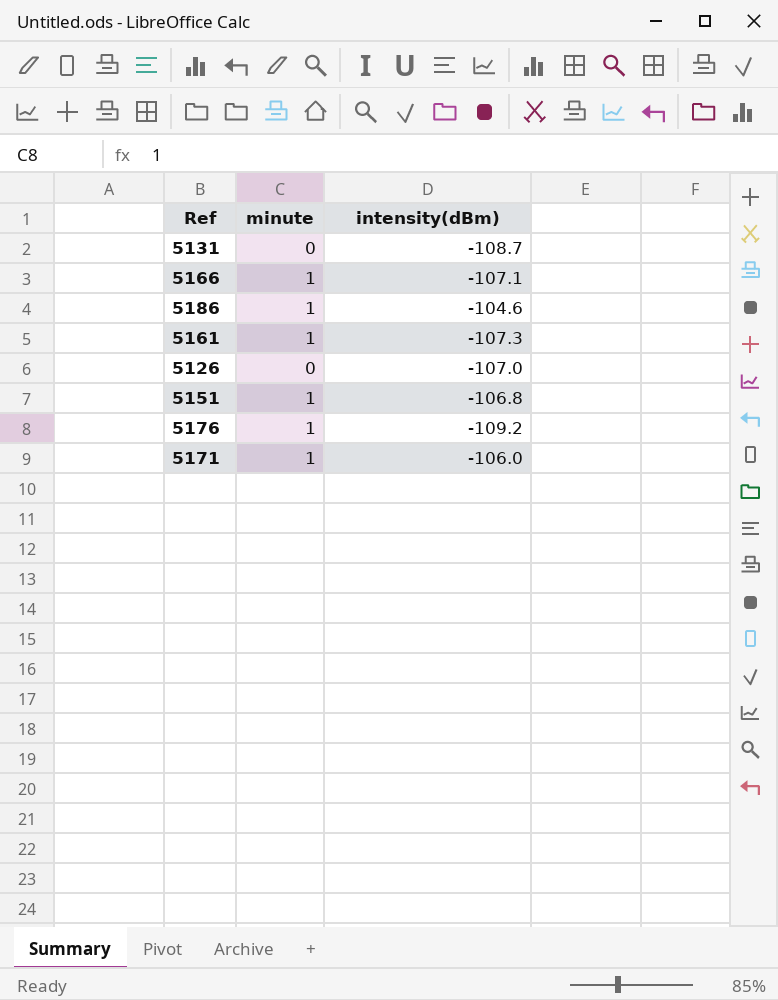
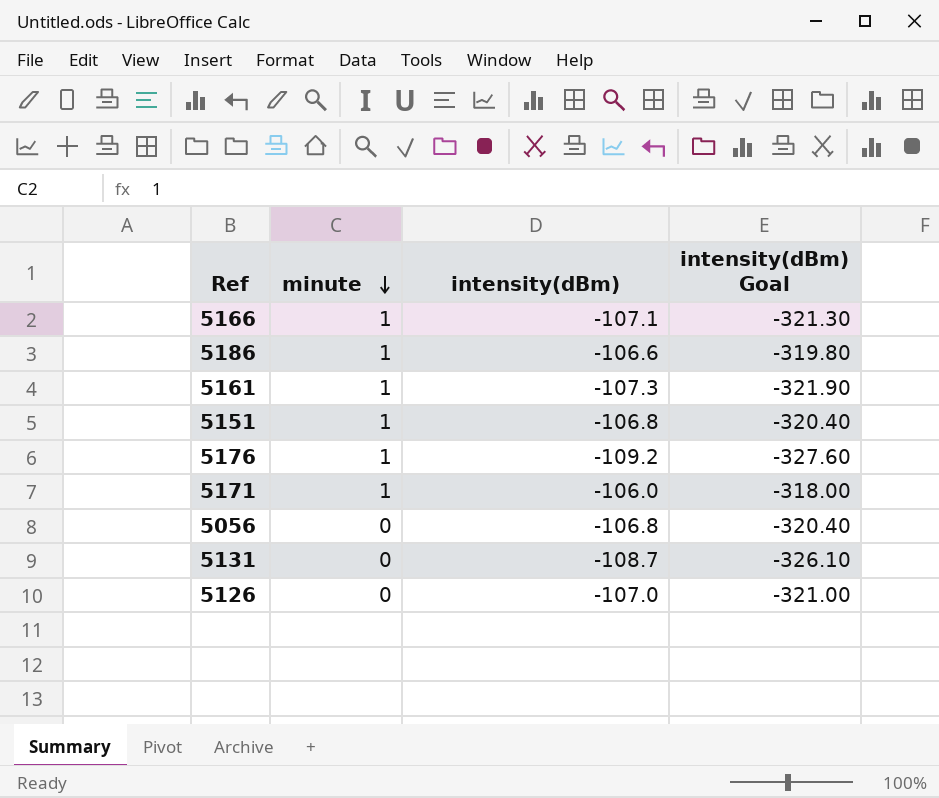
row order: none -> minute descending
column intensity(dBm) Goal | formula: none -> [intensity(dBm)] * 3
5186 | intensity(dBm): -104.6 -> -106.6
row 5056: none -> 0 | -106.8 | -320.40

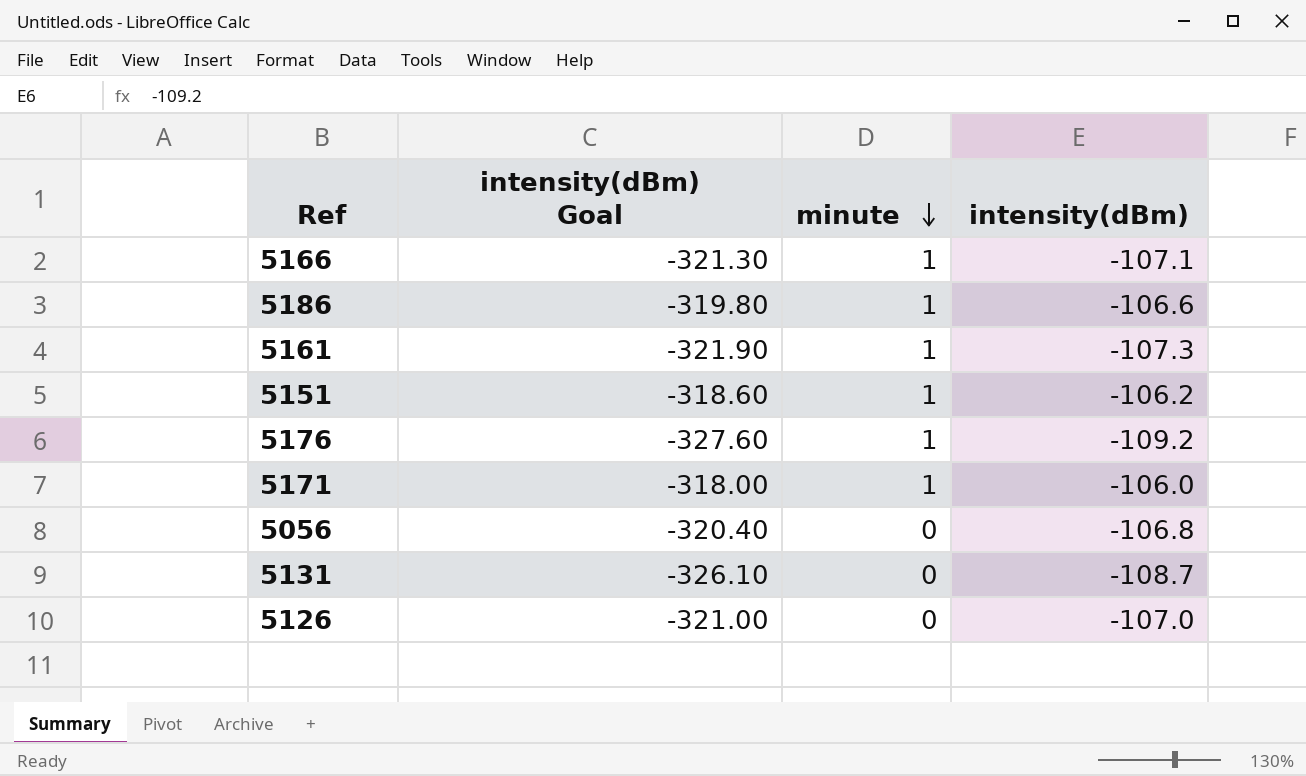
column intensity(dBm) Goal | position: 4 -> 2
5151 | intensity(dBm) Goal: -320.40 -> -318.60
5151 | intensity(dBm): -106.8 -> -106.2

